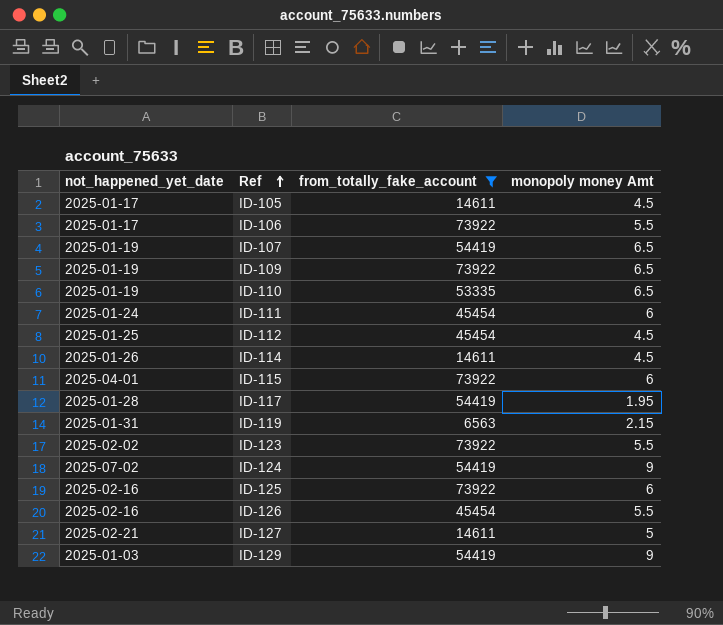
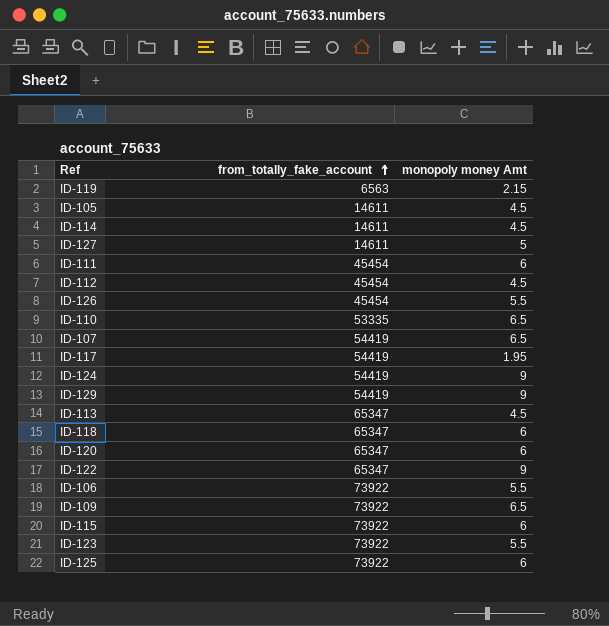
filter: from_totally_fake_account != 65347 -> none
row order: Ref ascending -> from_totally_fake_account ascending
column not_happened_yet_date | position: 1 -> none

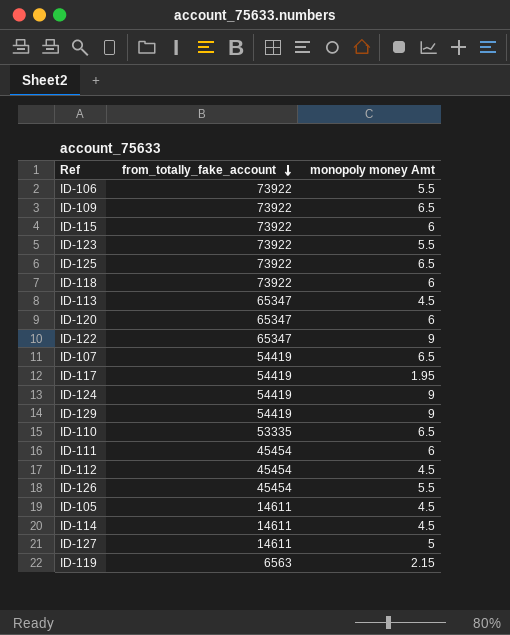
row order: from_totally_fake_account ascending -> from_totally_fake_account descending
ID-125 | monopoly money Amt: 6 -> 6.5
ID-118 | from_totally_fake_account: 65347 -> 73922

